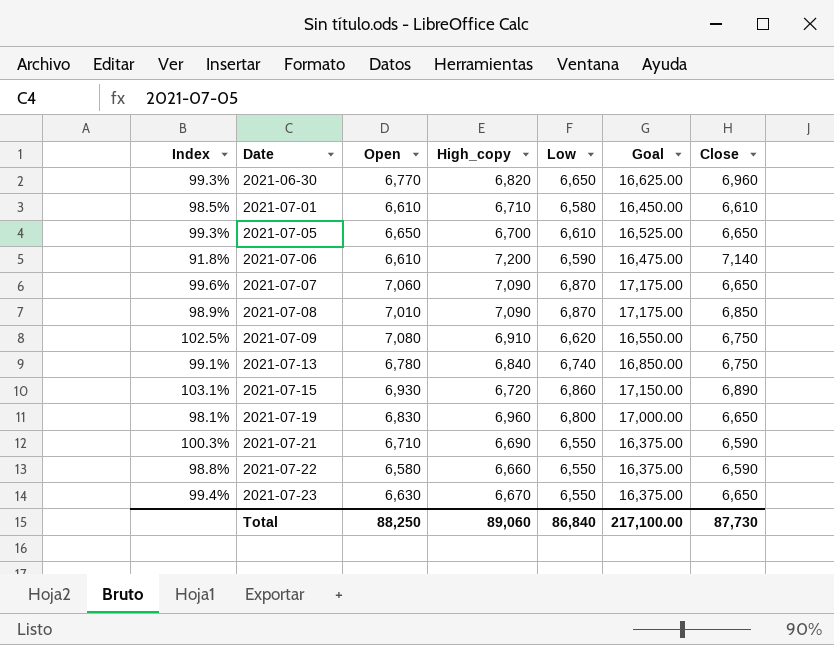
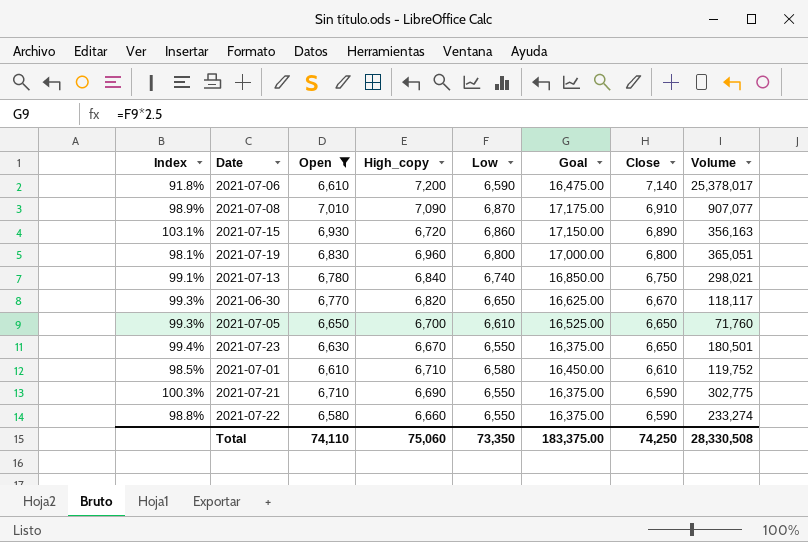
filter: none -> Open <= 7,010
row order: Date ascending -> Close descending
column Volume | position: none -> 8
2021-07-08 | Close: 6,850 -> 6,910
2021-07-19 | Close: 6,650 -> 6,800
2021-06-30 | Close: 6,960 -> 6,670
Total | Open: 88,250 -> 74,110
Total | High_copy: 89,060 -> 75,060
Total | Low: 86,840 -> 73,350
Total | Goal: 217,100.00 -> 183,375.00
Total | Close: 87,730 -> 74,250

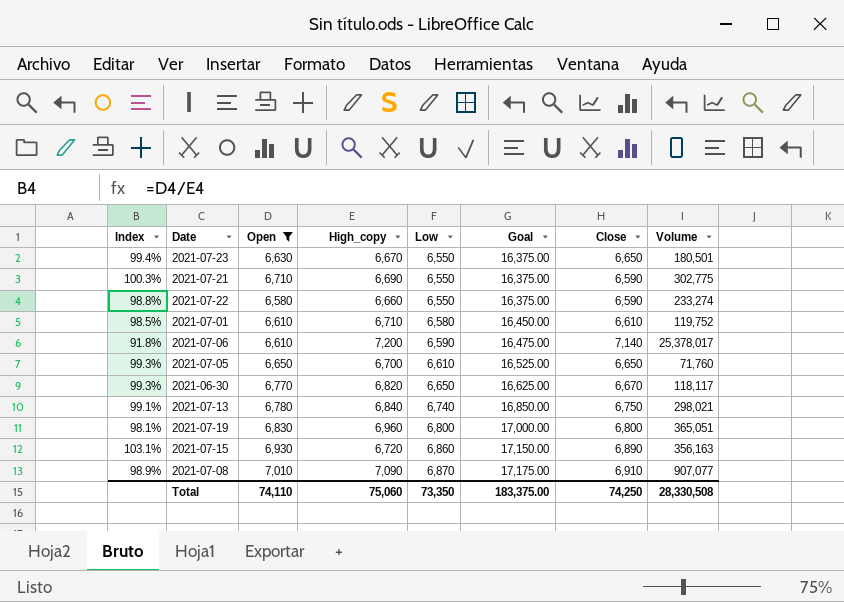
row order: Close descending -> Low ascending

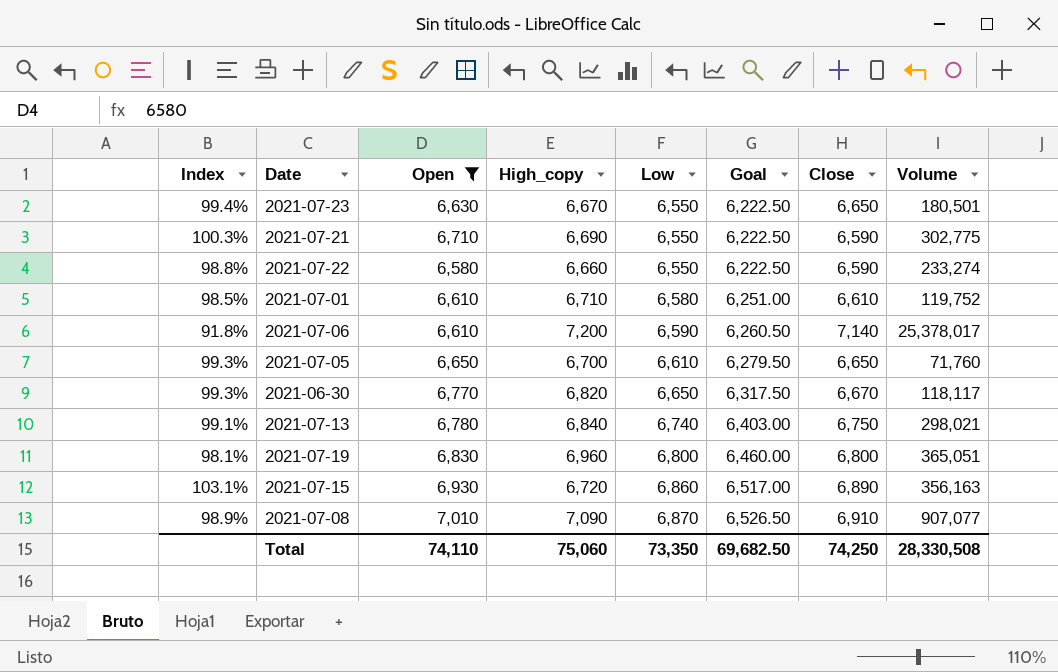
column Goal | formula: [Low] * 2.5 -> [Low] * 0.95
Total | Goal: 183,375.00 -> 69,682.50

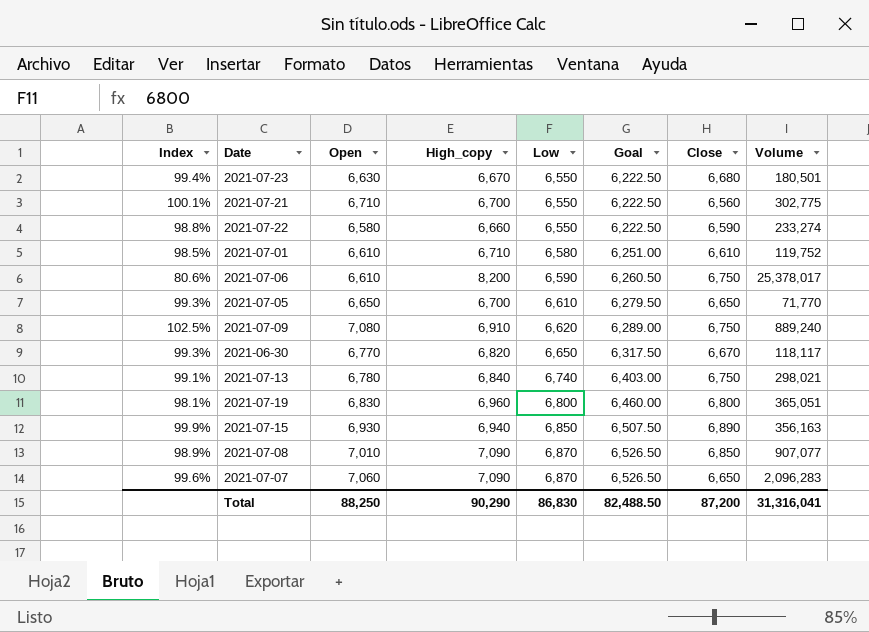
filter: Open <= 7,010 -> none
2021-07-23 | Close: 6,650 -> 6,680
2021-07-21 | Index: 100.3% -> 100.1%
2021-07-21 | High_copy: 6,690 -> 6,700
2021-07-21 | Close: 6,590 -> 6,560
2021-07-06 | Index: 91.8% -> 80.6%
2021-07-06 | High_copy: 7,200 -> 8,200
2021-07-06 | Close: 7,140 -> 6,750
2021-07-05 | Volume: 71,760 -> 71,770
2021-07-15 | Index: 103.1% -> 99.9%
2021-07-15 | High_copy: 6,720 -> 6,940
2021-07-15 | Low: 6,860 -> 6,850
2021-07-15 | Goal: 6,517.00 -> 6,507.50
2021-07-08 | Close: 6,910 -> 6,850
Total | Open: 74,110 -> 88,250
Total | High_copy: 75,060 -> 90,290
Total | Low: 73,350 -> 86,830
Total | Goal: 69,682.50 -> 82,488.50
Total | Close: 74,250 -> 87,200
Total | Volume: 28,330,508 -> 31,316,041

